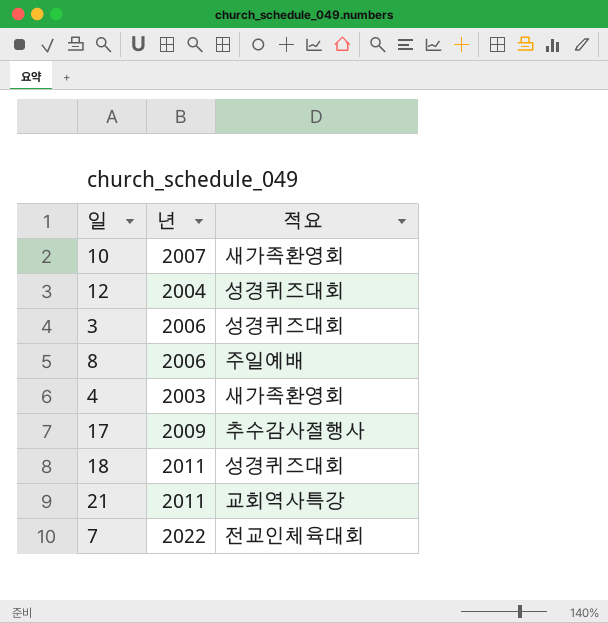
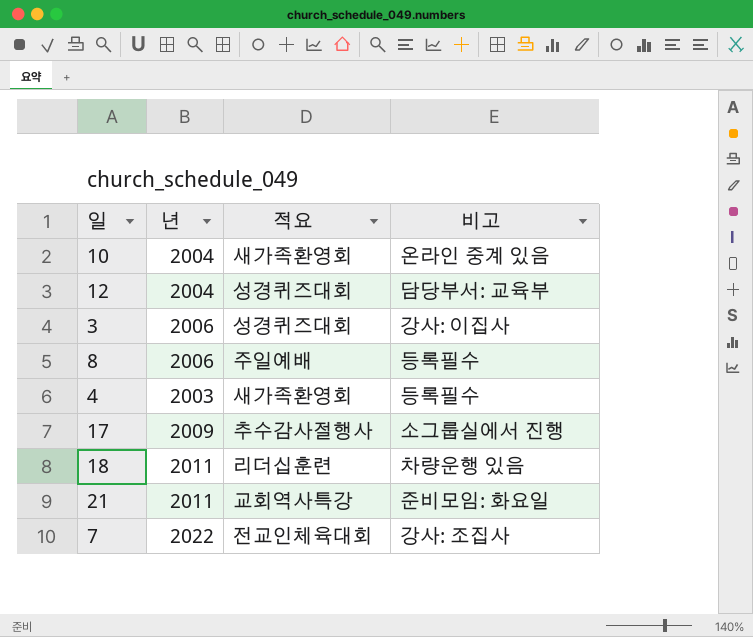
column 비고 | position: none -> 4
10 | 년: 2007 -> 2004
18 | 적요: 성경퀴즈대회 -> 리더십훈련

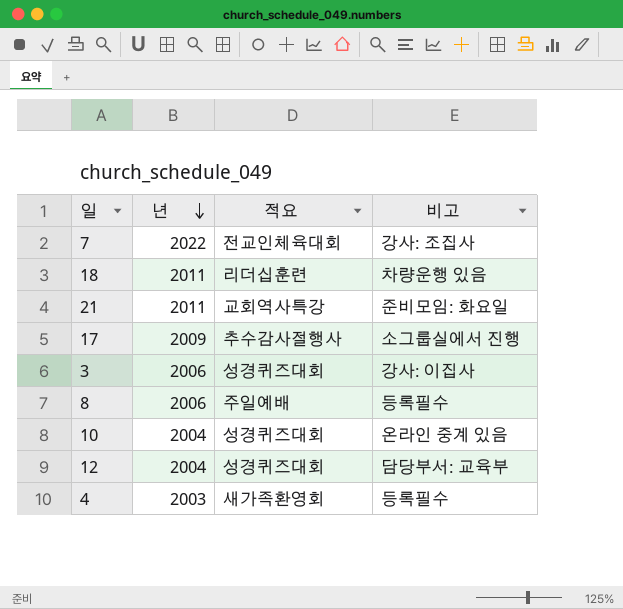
row order: none -> 년 descending
10 | 적요: 새가족환영회 -> 성경퀴즈대회

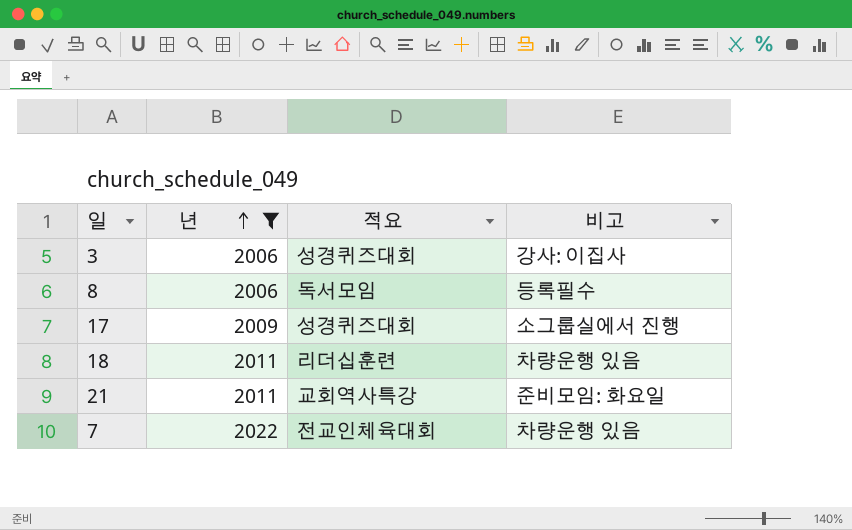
filter: none -> 년 >= 2006
row order: 년 descending -> 년 ascending
8 | 적요: 주일예배 -> 독서모임
17 | 적요: 추수감사절행사 -> 성경퀴즈대회
7 | 비고: 강사: 조집사 -> 차량운행 있음

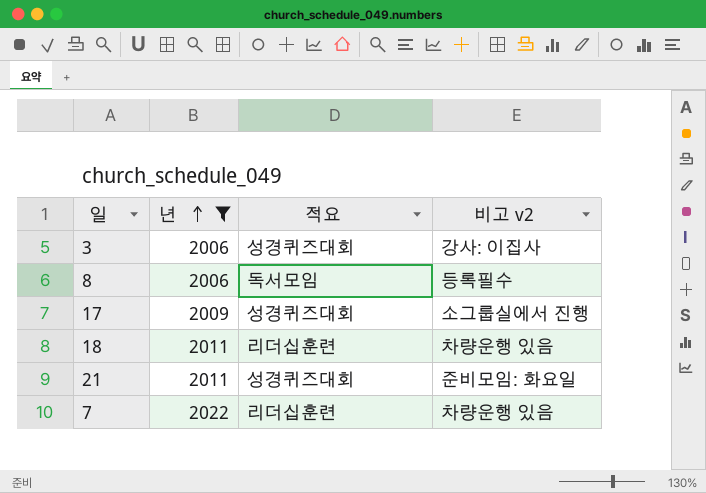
column name: 비고 -> 비고 v2
21 | 적요: 교회역사특강 -> 성경퀴즈대회
7 | 적요: 전교인체육대회 -> 리더십훈련

